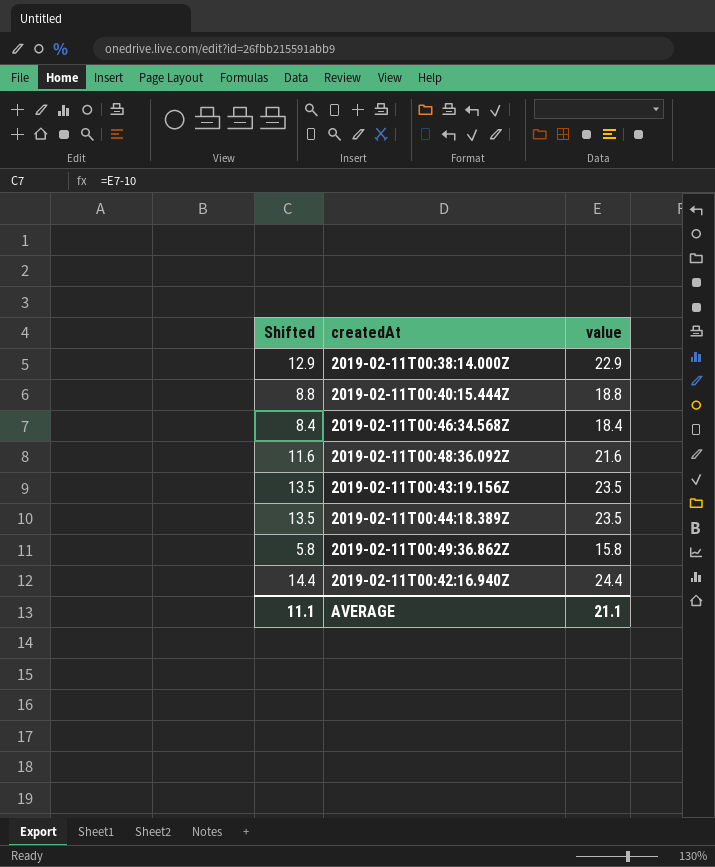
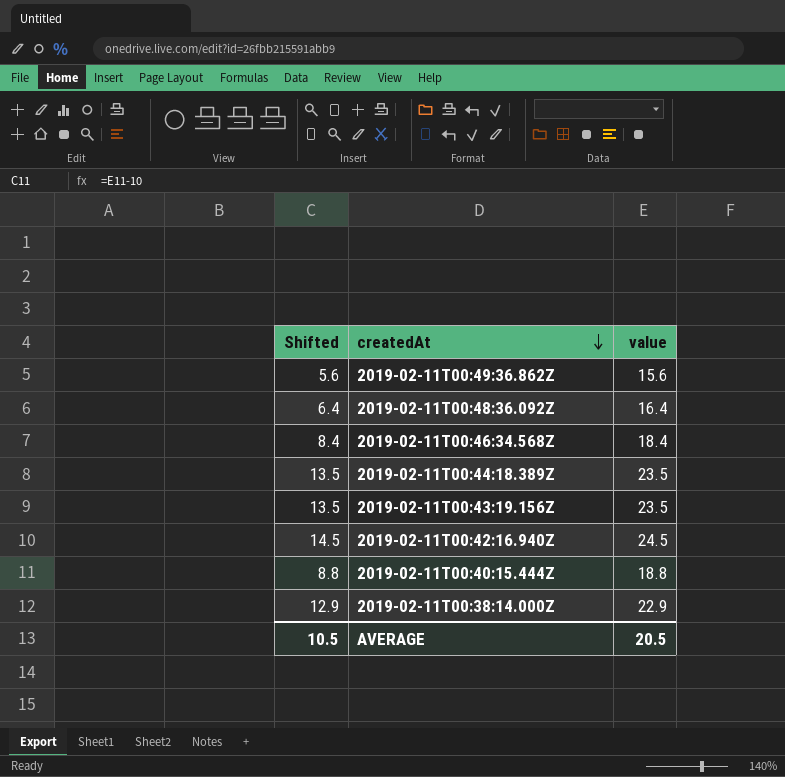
row order: none -> createdAt descending
2019-02-11T00:49:36.862Z | Shifted: 5.8 -> 5.6
2019-02-11T00:49:36.862Z | value: 15.8 -> 15.6
2019-02-11T00:48:36.092Z | Shifted: 11.6 -> 6.4
2019-02-11T00:48:36.092Z | value: 21.6 -> 16.4
2019-02-11T00:42:16.940Z | Shifted: 14.4 -> 14.5
2019-02-11T00:42:16.940Z | value: 24.4 -> 24.5
AVERAGE | Shifted: 11.1 -> 10.5
AVERAGE | value: 21.1 -> 20.5

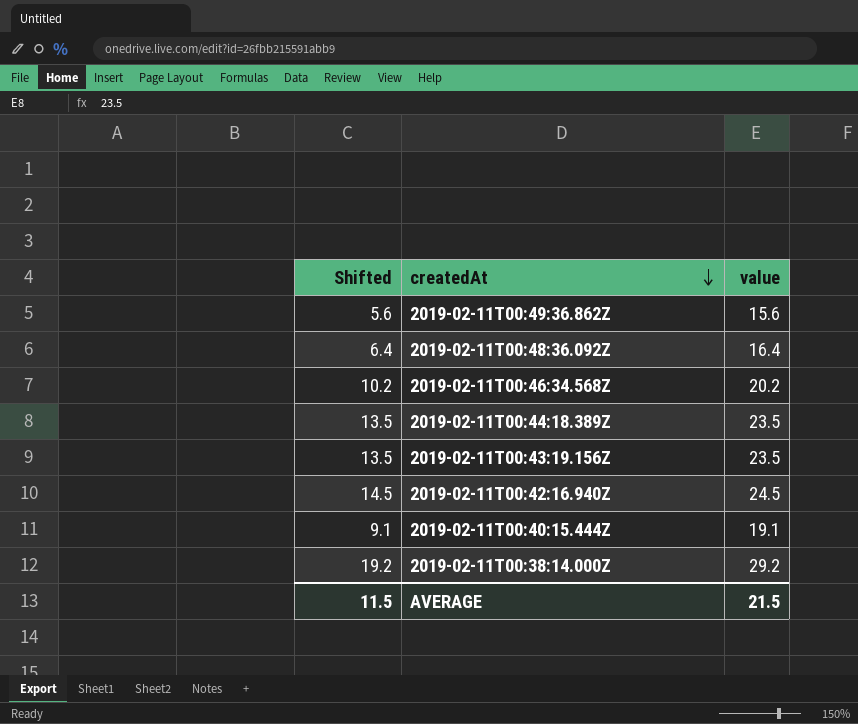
2019-02-11T00:46:34.568Z | Shifted: 8.4 -> 10.2
2019-02-11T00:46:34.568Z | value: 18.4 -> 20.2
2019-02-11T00:40:15.444Z | Shifted: 8.8 -> 9.1
2019-02-11T00:40:15.444Z | value: 18.8 -> 19.1
2019-02-11T00:38:14.000Z | Shifted: 12.9 -> 19.2
2019-02-11T00:38:14.000Z | value: 22.9 -> 29.2
AVERAGE | Shifted: 10.5 -> 11.5
AVERAGE | value: 20.5 -> 21.5

